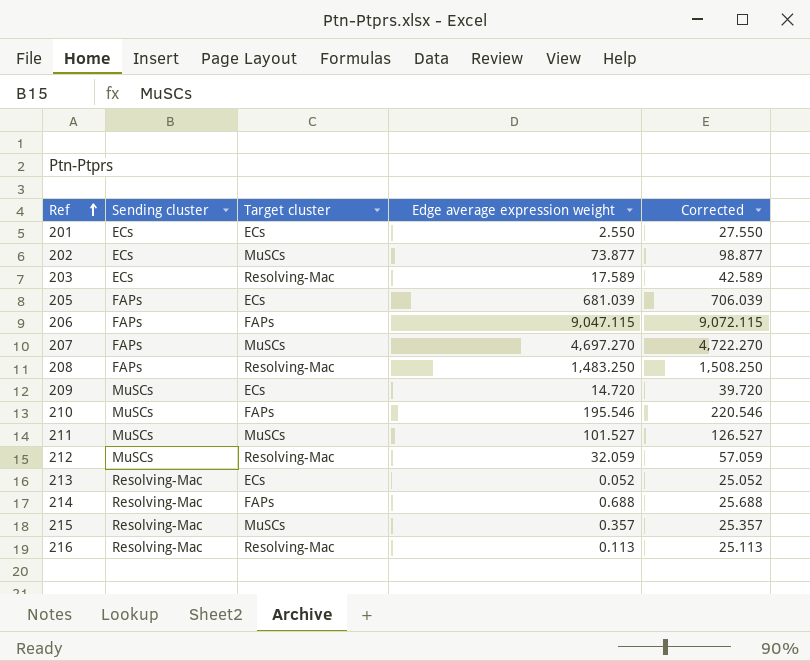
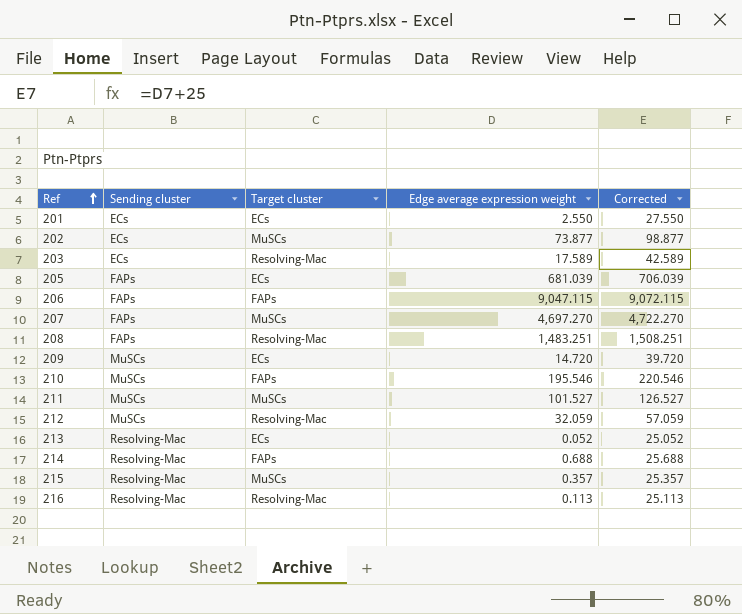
208 | Edge average expression weight: 1,483.250 -> 1,483.251
208 | Corrected: 1,508.250 -> 1,508.251

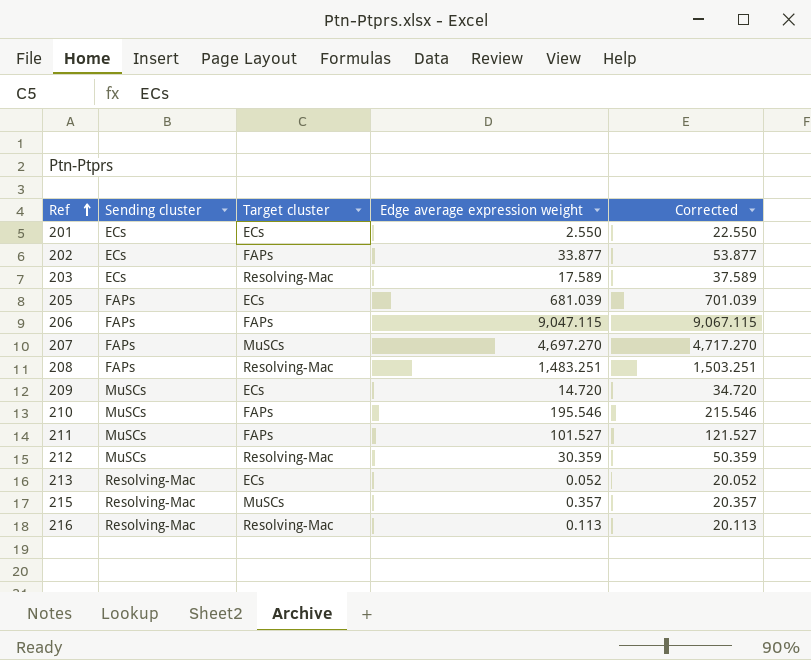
column Corrected | formula: [Edge average expression weight] + 25 -> [Edge average expression weight] + 20
row 214: Resolving-Mac | FAPs | 0.688 | 25.688 -> none
202 | Target cluster: MuSCs -> FAPs
202 | Edge average expression weight: 73.877 -> 33.877
211 | Target cluster: MuSCs -> FAPs
212 | Edge average expression weight: 32.059 -> 30.359

